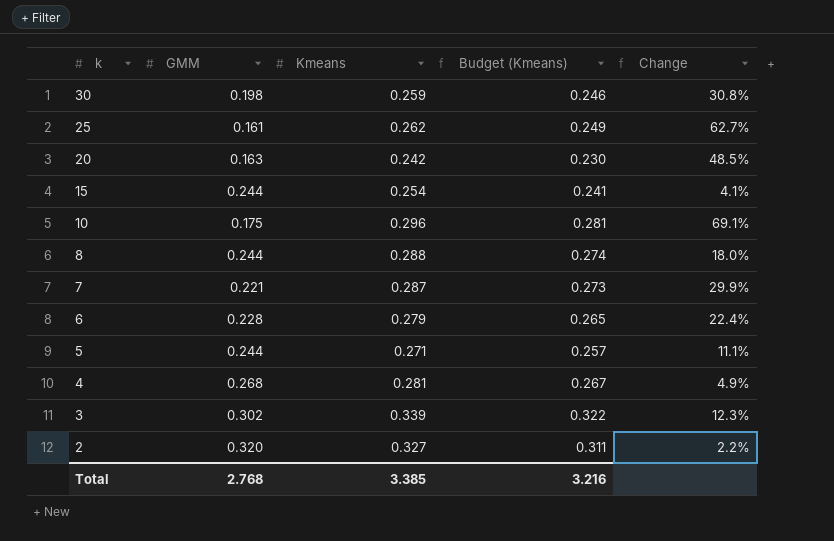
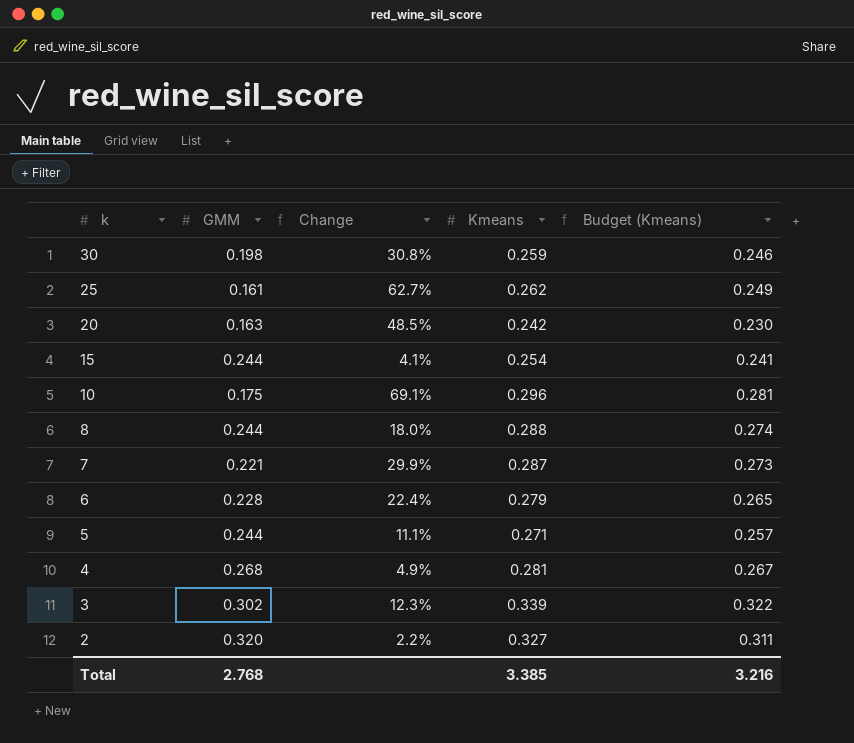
column Change | position: 5 -> 3

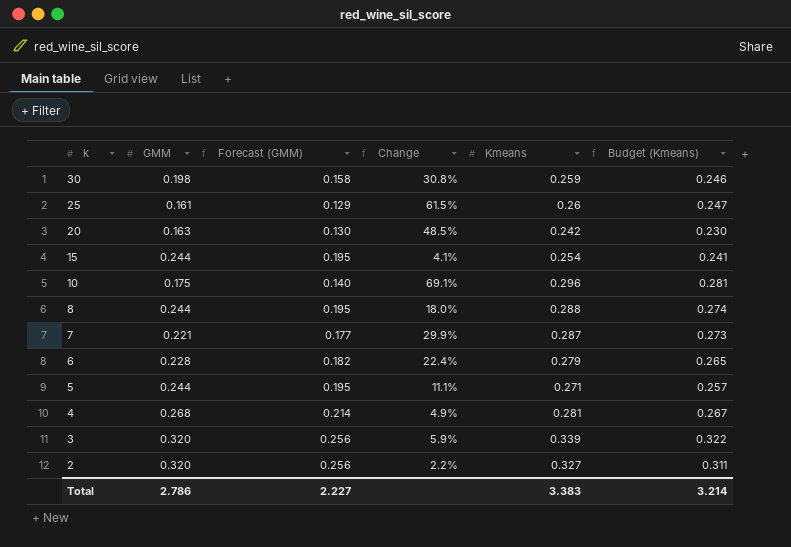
column Forecast (GMM) | formula: none -> [GMM] * 0.8
25 | Change: 62.7% -> 61.5%
25 | Kmeans: 0.262 -> 0.26
25 | Budget (Kmeans): 0.249 -> 0.247
3 | GMM: 0.302 -> 0.320
3 | Change: 12.3% -> 5.9%
Total | GMM: 2.768 -> 2.786
Total | Kmeans: 3.385 -> 3.383
Total | Budget (Kmeans): 3.216 -> 3.214

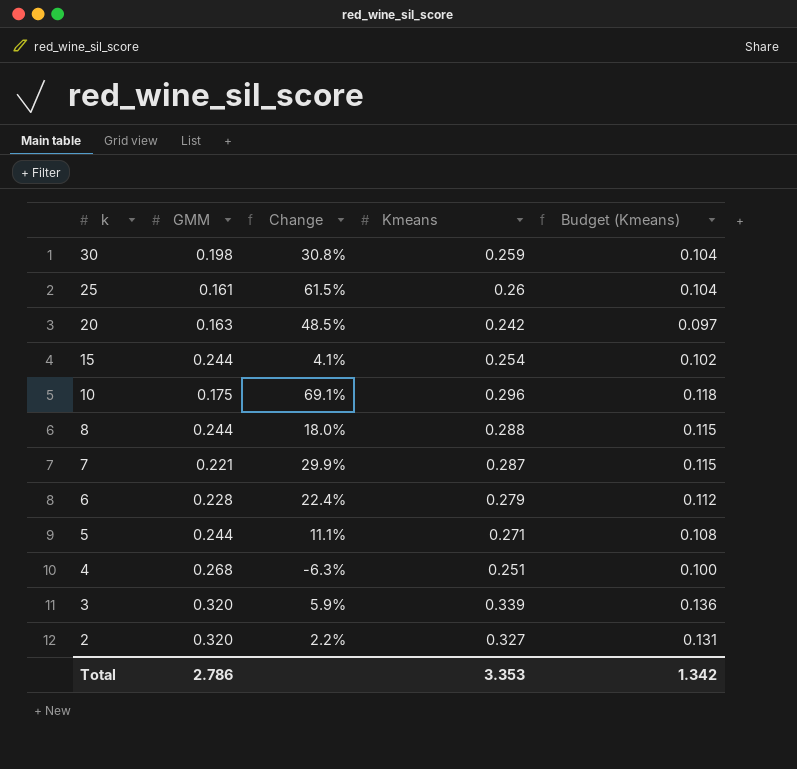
column Forecast (GMM) | formula: [GMM] * 0.8 -> none
column Budget (Kmeans) | formula: [Kmeans] * 0.95 -> [Kmeans] * 0.4
4 | Change: 4.9% -> -6.3%
4 | Kmeans: 0.281 -> 0.251
Total | Kmeans: 3.383 -> 3.353
Total | Budget (Kmeans): 3.214 -> 1.342

